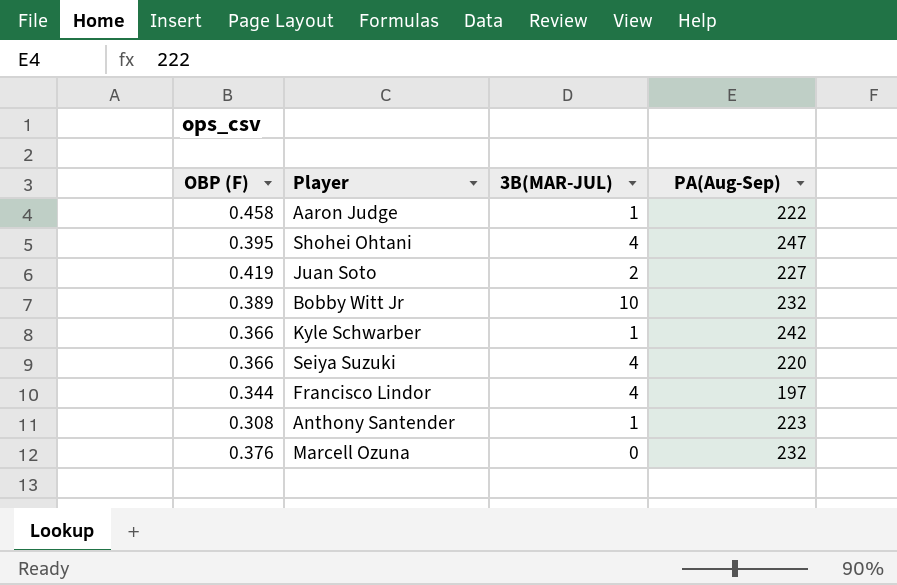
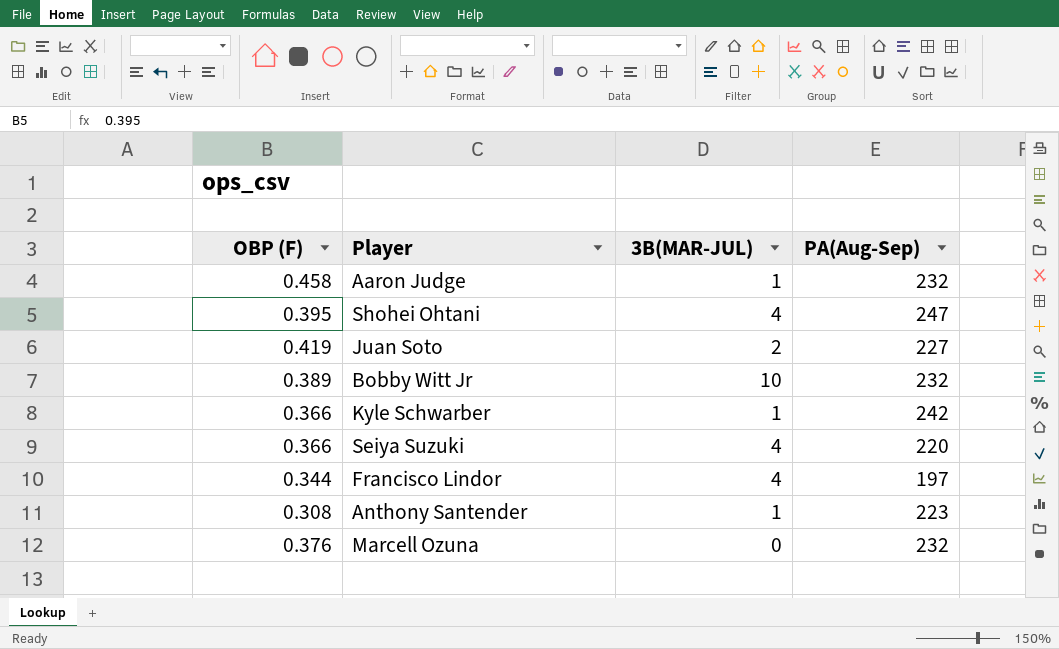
Aaron Judge | PA(Aug-Sep): 222 -> 232

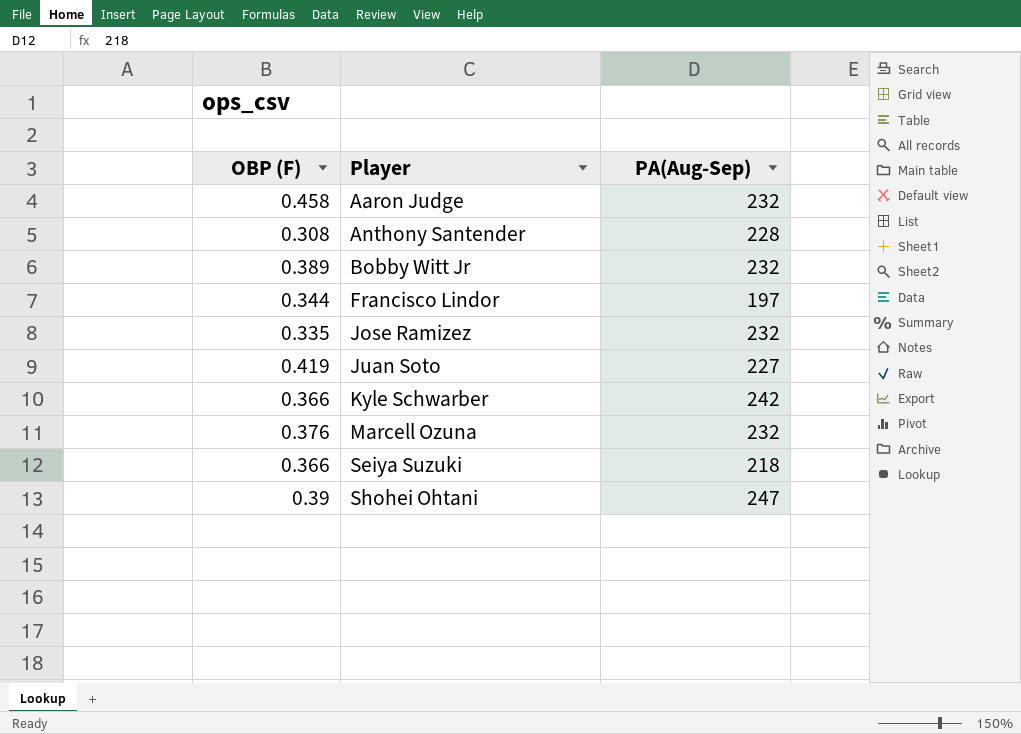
row order: none -> Player ascending
column 3B(MAR-JUL) | position: 3 -> none
Anthony Santender | PA(Aug-Sep): 223 -> 228
row Jose Ramizez: none -> 0.335 | 232
Seiya Suzuki | PA(Aug-Sep): 220 -> 218
Shohei Ohtani | OBP (F): 0.395 -> 0.39

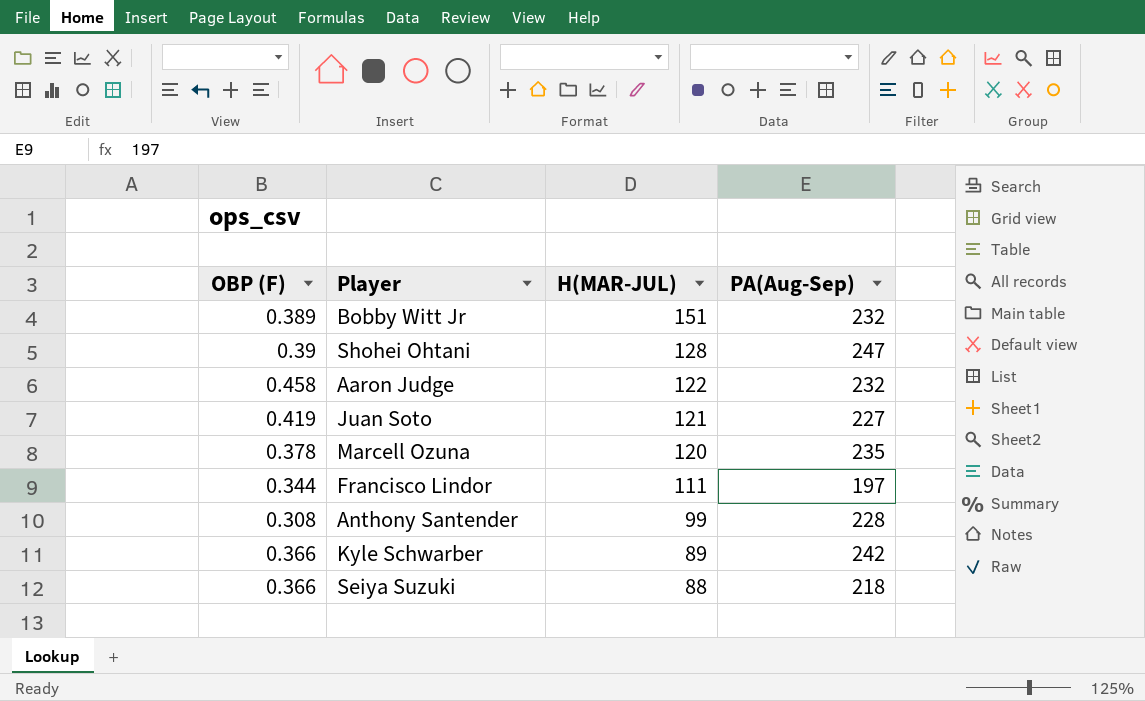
row order: Player ascending -> H(MAR-JUL) descending
column H(MAR-JUL) | position: none -> 3
row Jose Ramizez: 0.335 | 232 -> none
Marcell Ozuna | OBP (F): 0.376 -> 0.378
Marcell Ozuna | PA(Aug-Sep): 232 -> 235

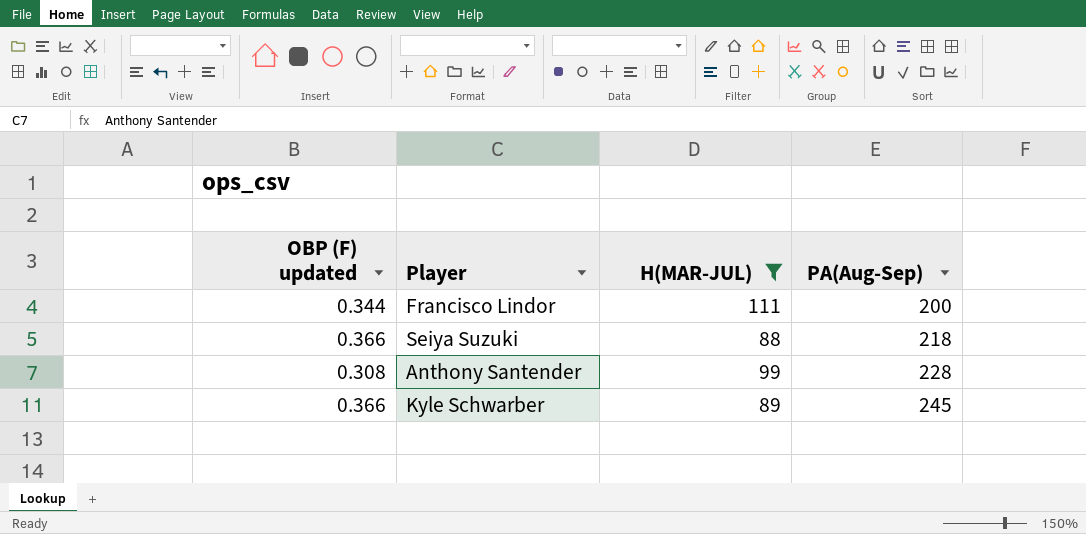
filter: none -> H(MAR-JUL) <= 111
row order: H(MAR-JUL) descending -> PA(Aug-Sep) ascending
column name: OBP (F) -> OBP (F) updated
Francisco Lindor | PA(Aug-Sep): 197 -> 200
Kyle Schwarber | PA(Aug-Sep): 242 -> 245

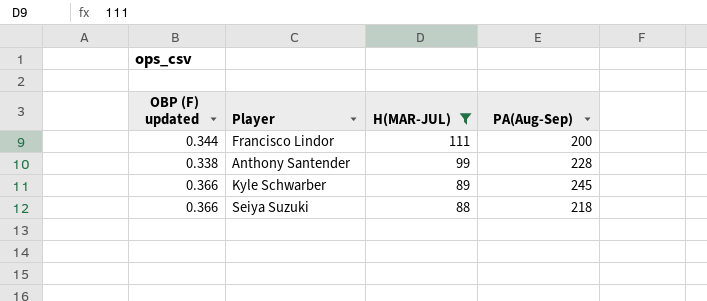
row order: PA(Aug-Sep) ascending -> H(MAR-JUL) descending
Anthony Santender | OBP (F) updated: 0.308 -> 0.338

